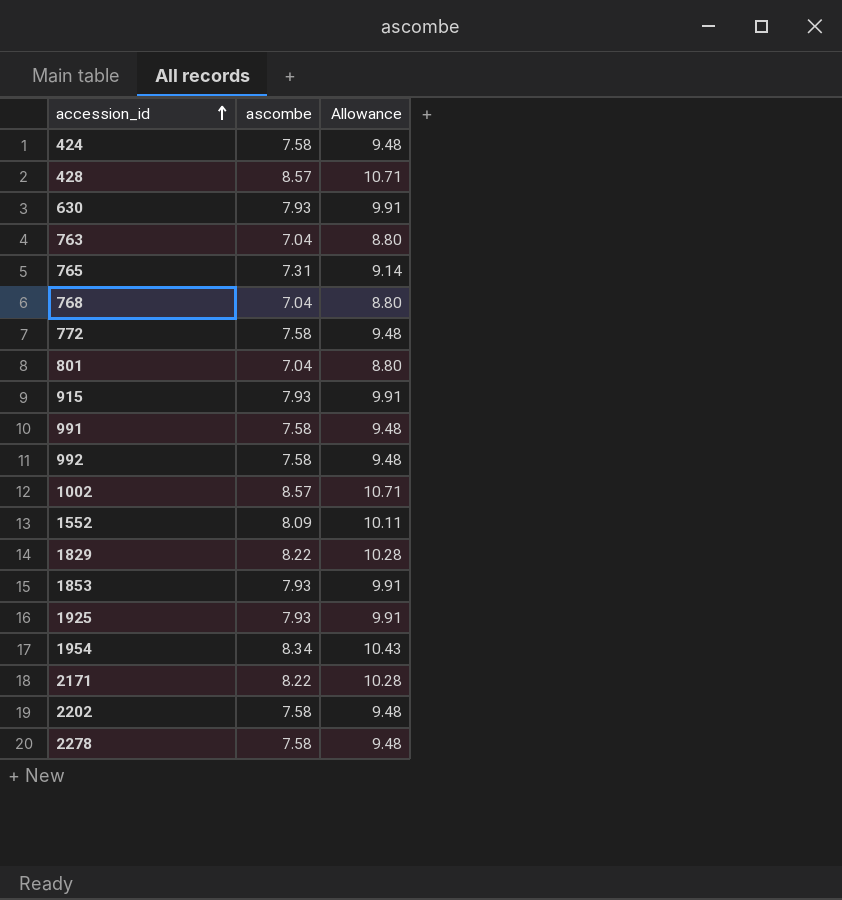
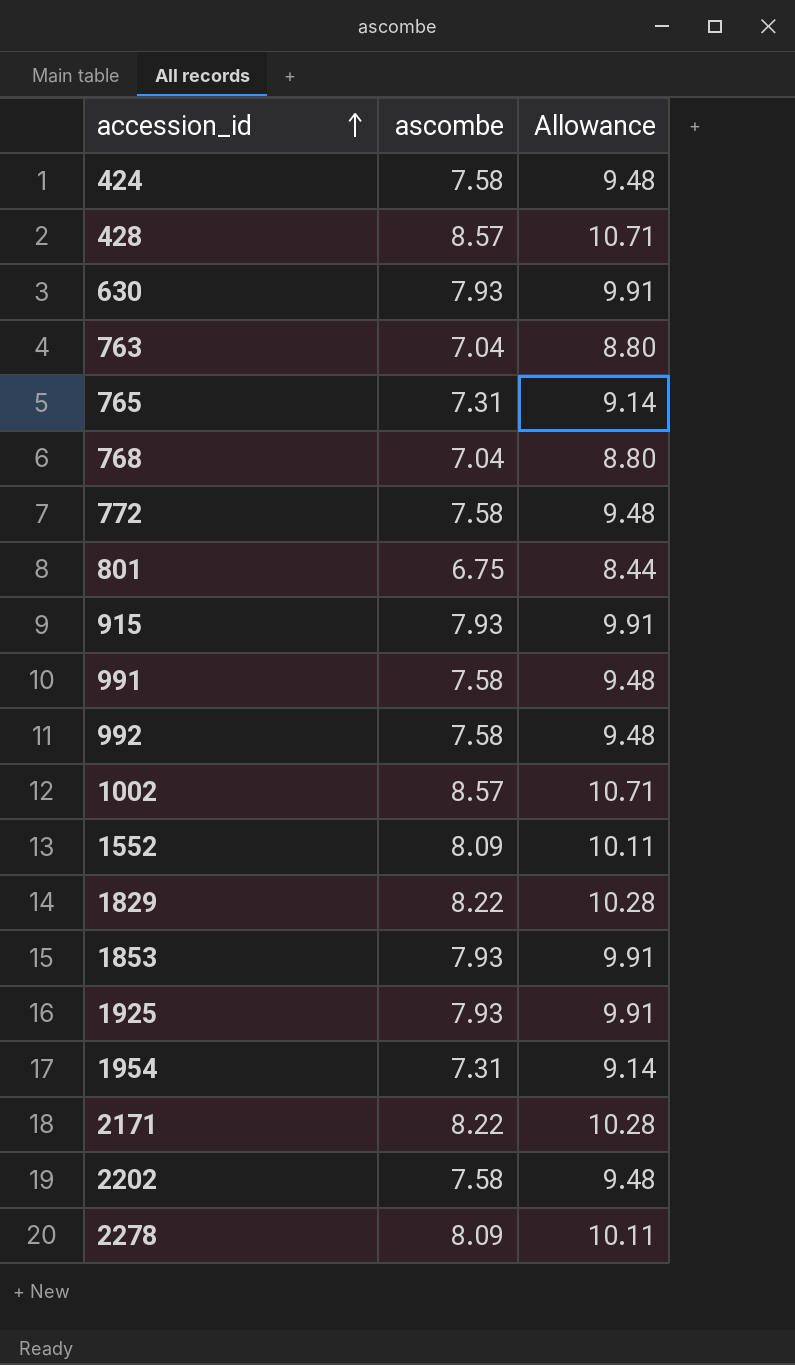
801 | ascombe: 7.04 -> 6.75
801 | Allowance: 8.80 -> 8.44
1954 | ascombe: 8.34 -> 7.31
1954 | Allowance: 10.43 -> 9.14
2278 | ascombe: 7.58 -> 8.09
2278 | Allowance: 9.48 -> 10.11

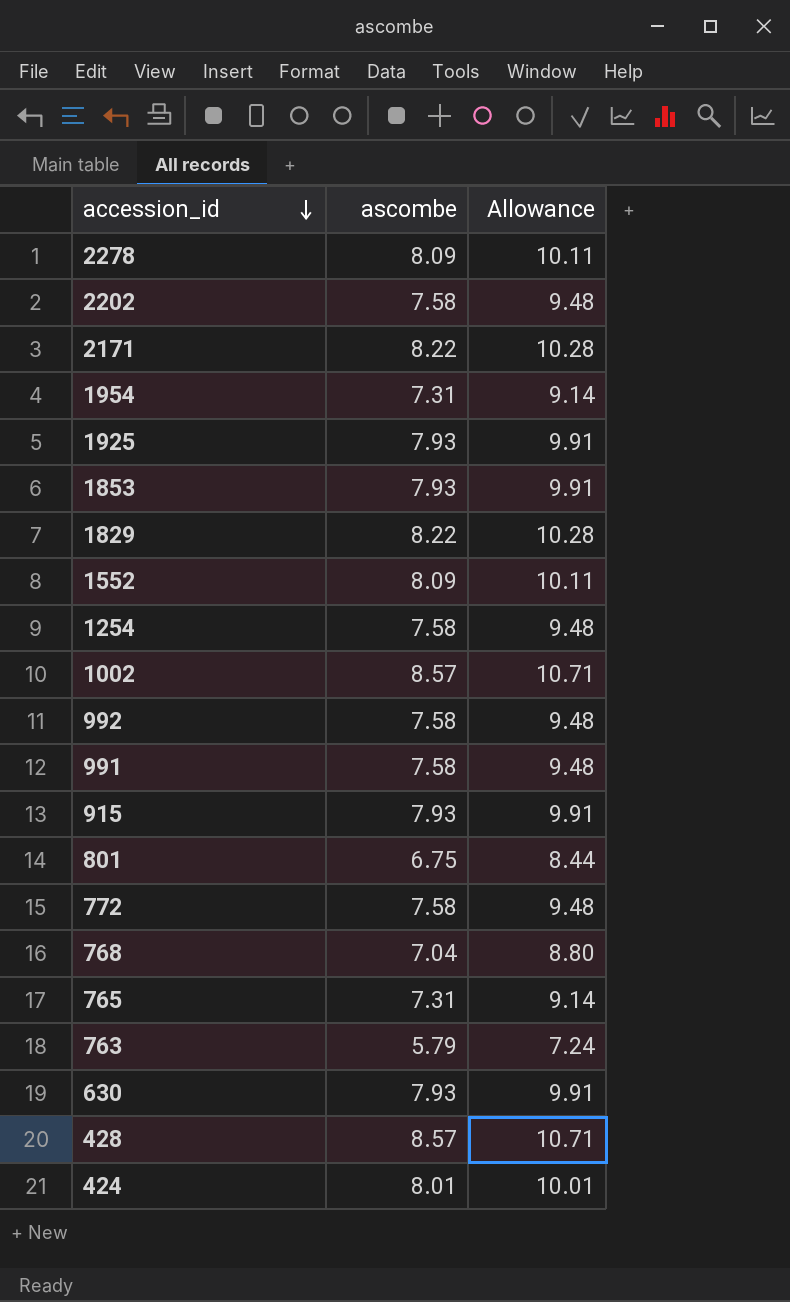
row order: accession_id ascending -> accession_id descending
row 1254: none -> 7.58 | 9.48
763 | ascombe: 7.04 -> 5.79
763 | Allowance: 8.80 -> 7.24
424 | ascombe: 7.58 -> 8.01
424 | Allowance: 9.48 -> 10.01

